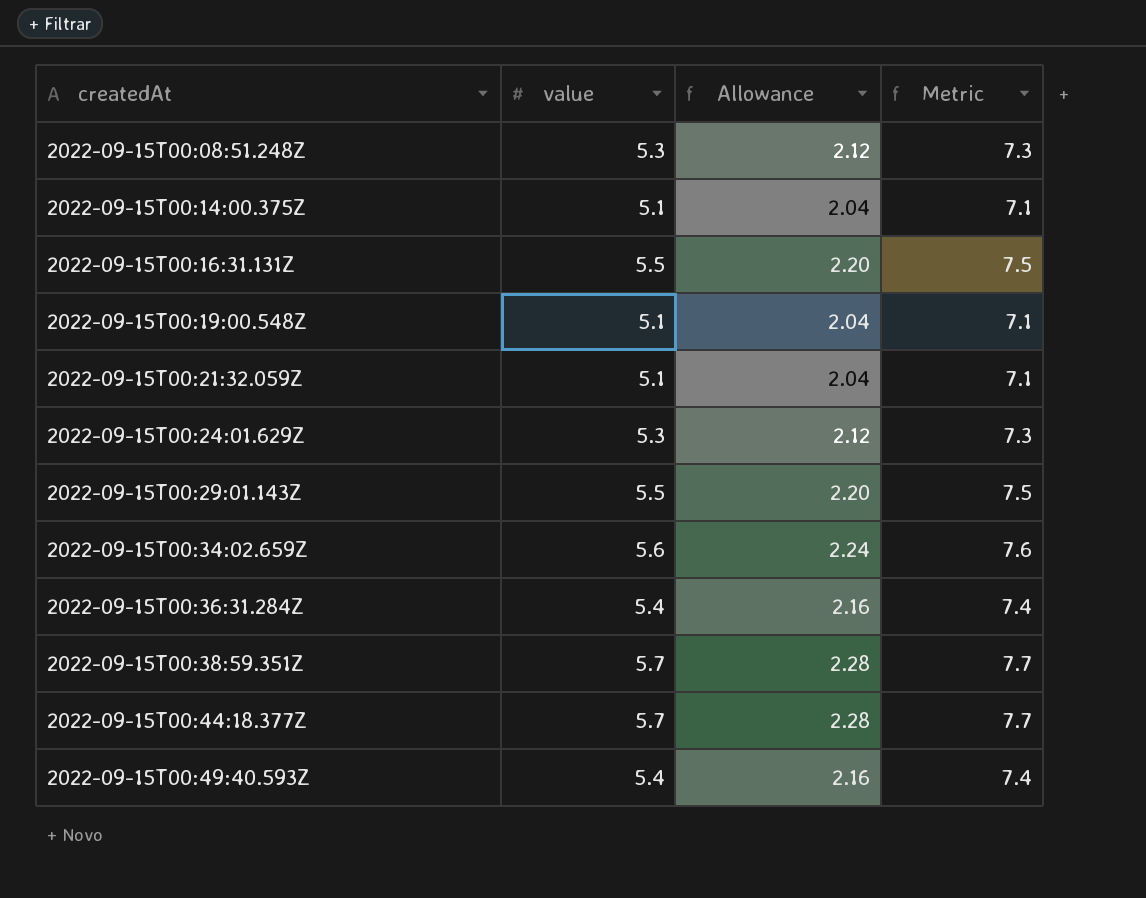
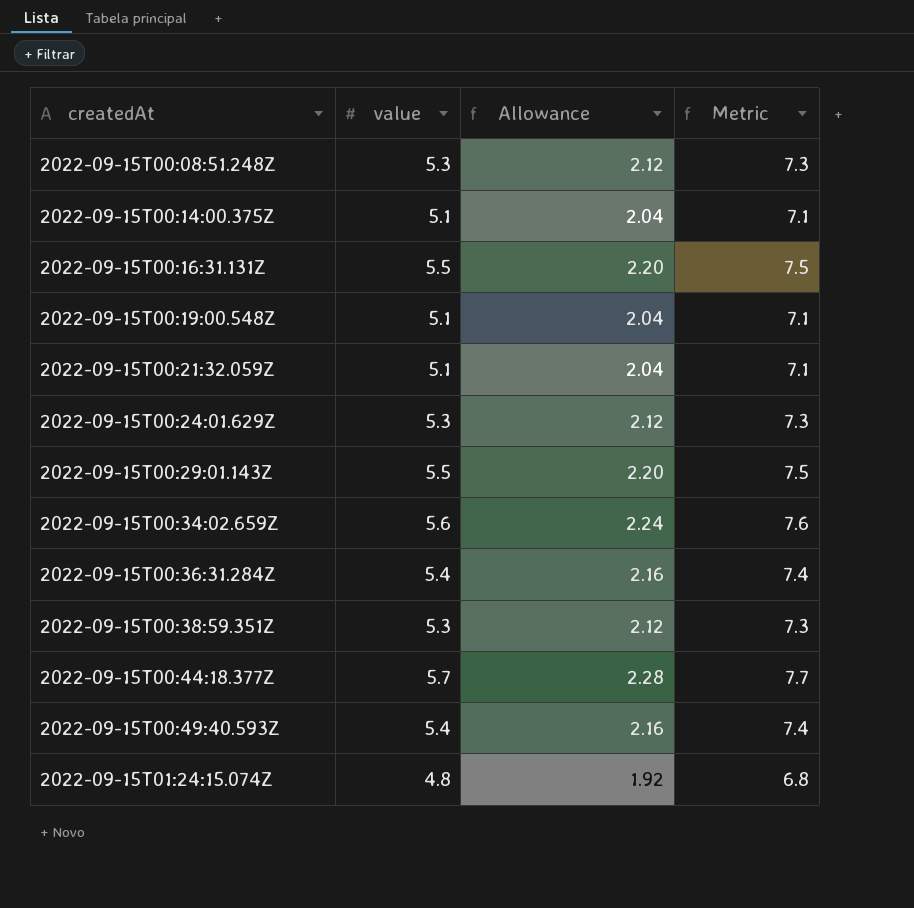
2022-09-15T00:38:59.351Z | value: 5.7 -> 5.3
2022-09-15T00:38:59.351Z | Allowance: 2.28 -> 2.12
2022-09-15T00:38:59.351Z | Metric: 7.7 -> 7.3
row 2022-09-15T01:24:15.074Z: none -> 4.8 | 1.92 | 6.8

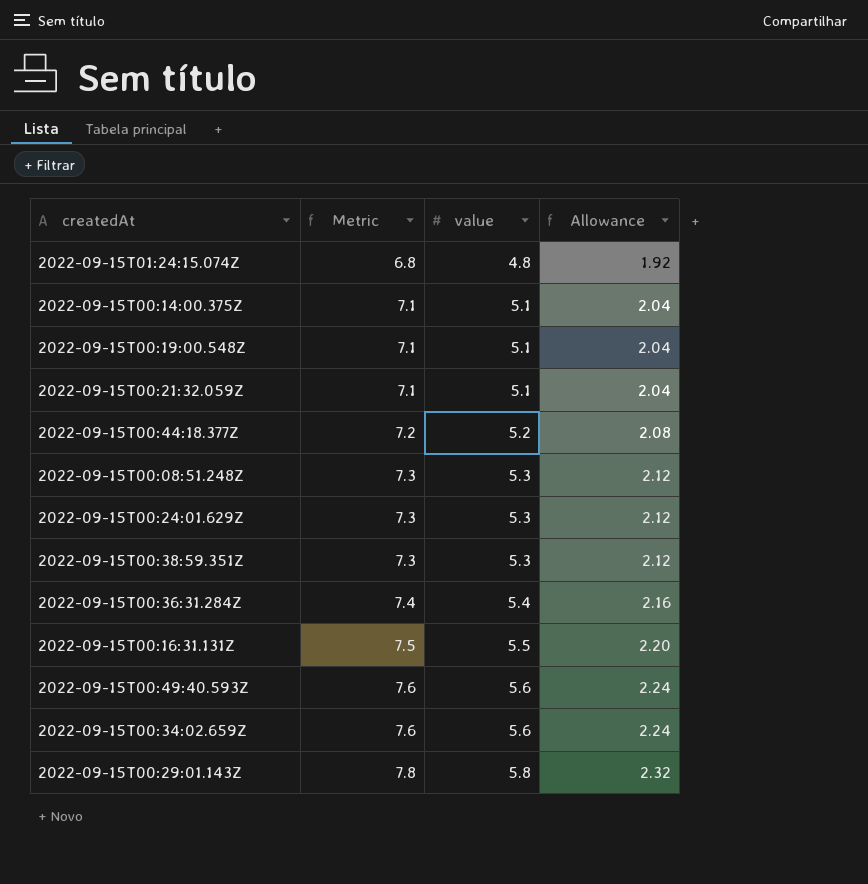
row order: createdAt ascending -> Metric ascending
column Metric | position: 4 -> 2
2022-09-15T00:44:18.377Z | Metric: 7.7 -> 7.2
2022-09-15T00:44:18.377Z | value: 5.7 -> 5.2
2022-09-15T00:44:18.377Z | Allowance: 2.28 -> 2.08
2022-09-15T00:49:40.593Z | Metric: 7.4 -> 7.6
2022-09-15T00:49:40.593Z | value: 5.4 -> 5.6
2022-09-15T00:49:40.593Z | Allowance: 2.16 -> 2.24
2022-09-15T00:29:01.143Z | Metric: 7.5 -> 7.8
2022-09-15T00:29:01.143Z | value: 5.5 -> 5.8
2022-09-15T00:29:01.143Z | Allowance: 2.20 -> 2.32

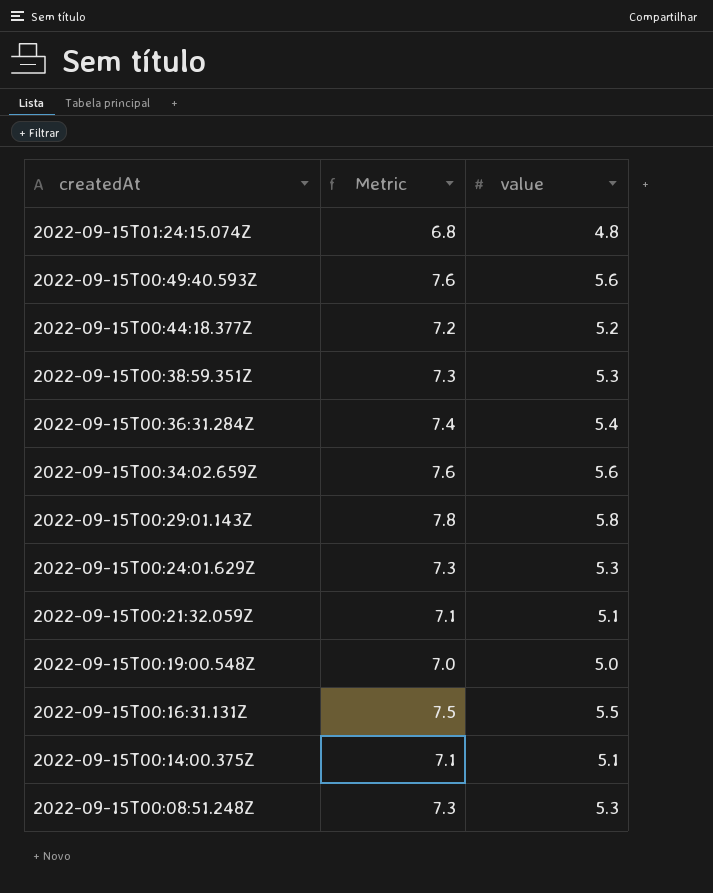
row order: Metric ascending -> createdAt descending
column Allowance | formula: [value] * 0.4 -> none
2022-09-15T00:19:00.548Z | Metric: 7.1 -> 7.0
2022-09-15T00:19:00.548Z | value: 5.1 -> 5.0

